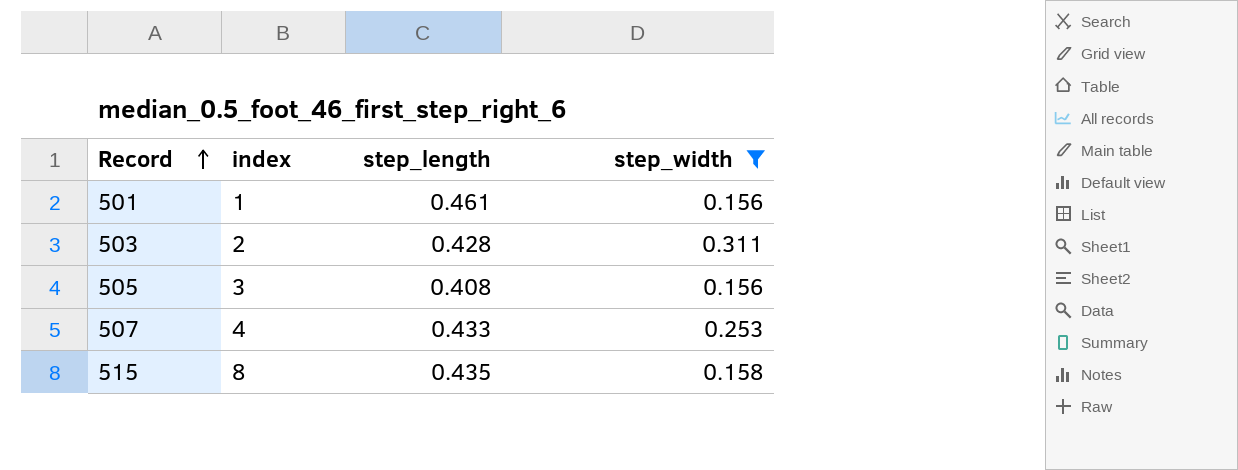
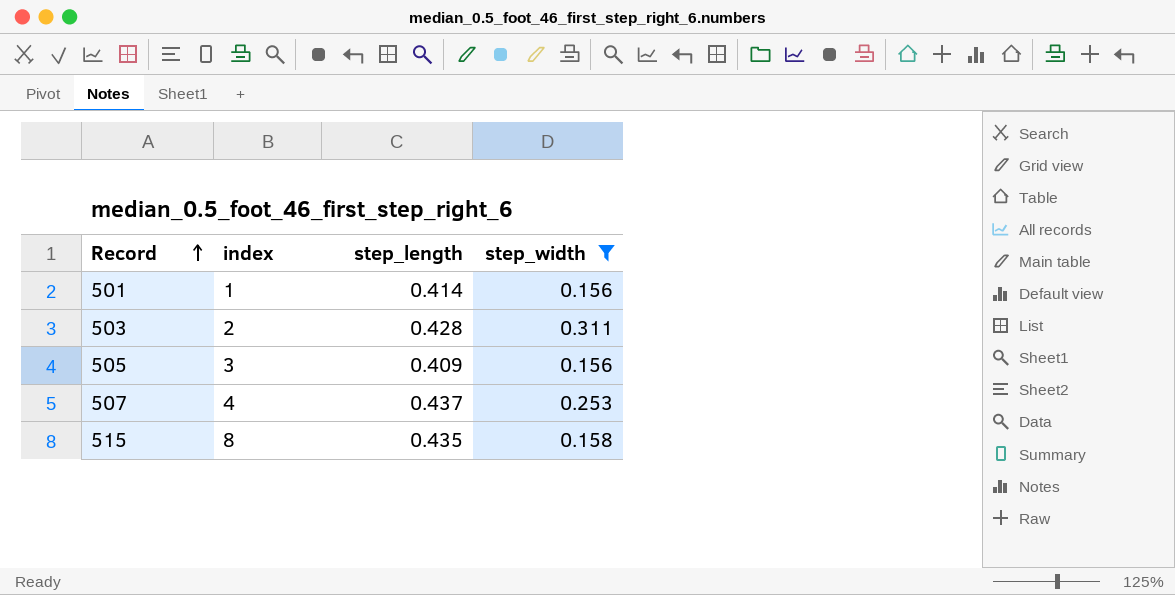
501 | step_length: 0.461 -> 0.414
505 | step_length: 0.408 -> 0.409
507 | step_length: 0.433 -> 0.437

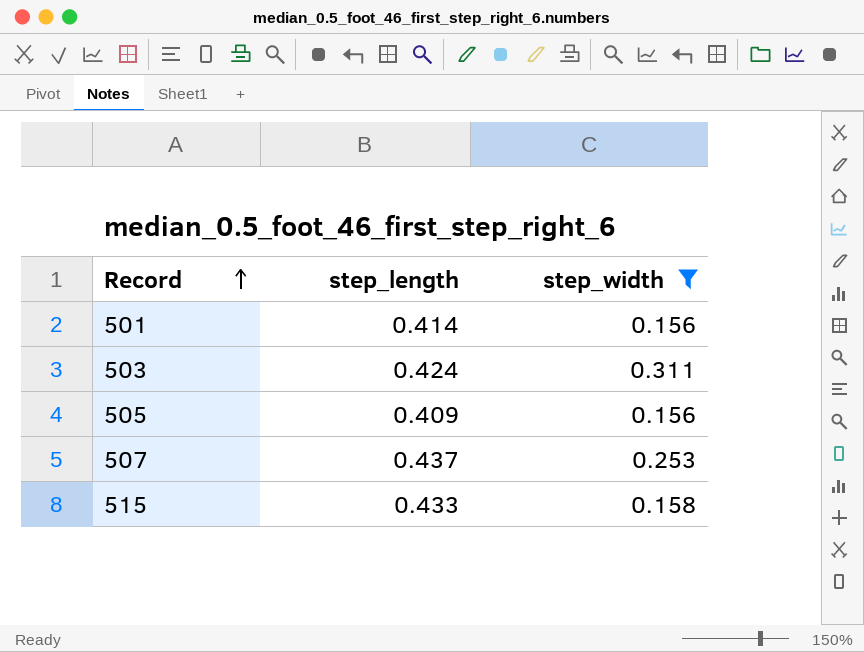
column index | position: 2 -> none
503 | step_length: 0.428 -> 0.424
515 | step_length: 0.435 -> 0.433

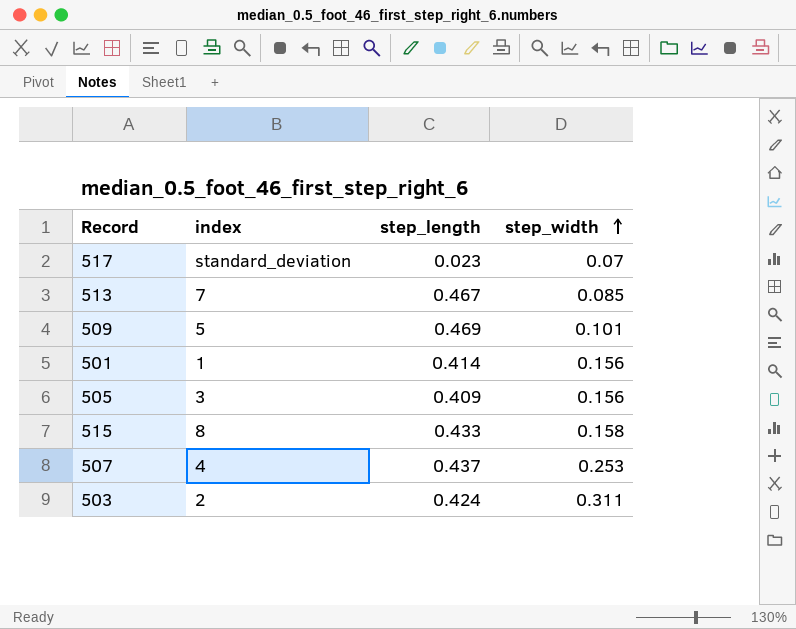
filter: step_width >= 0.156 -> none
row order: Record ascending -> step_width ascending
column index | position: none -> 2

